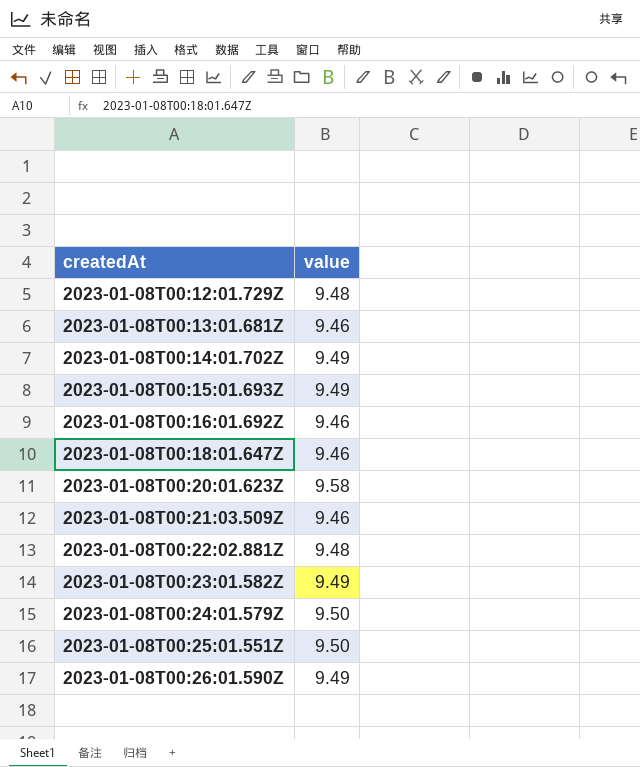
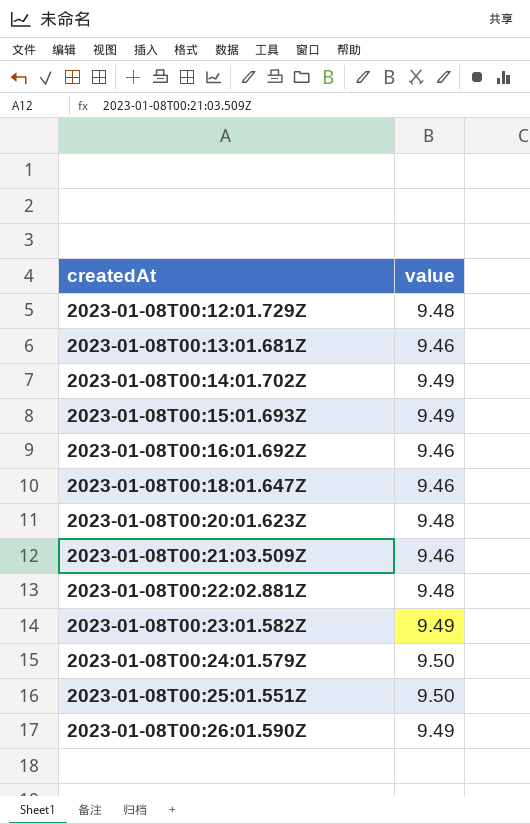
2023-01-08T00:20:01.623Z | value: 9.58 -> 9.48

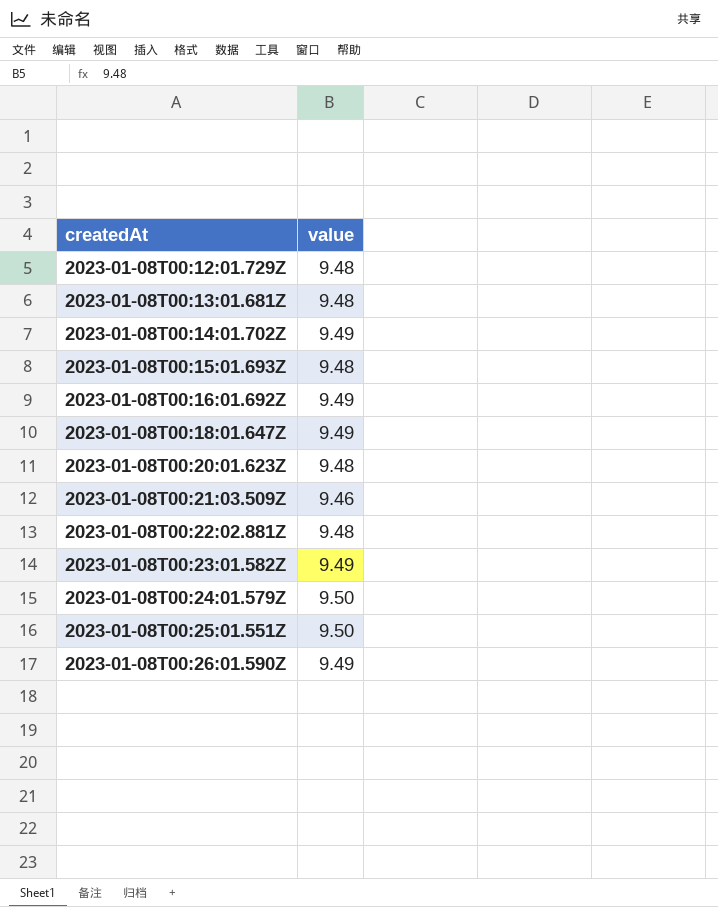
2023-01-08T00:13:01.681Z | value: 9.46 -> 9.48
2023-01-08T00:15:01.693Z | value: 9.49 -> 9.48
2023-01-08T00:16:01.692Z | value: 9.46 -> 9.49
2023-01-08T00:18:01.647Z | value: 9.46 -> 9.49

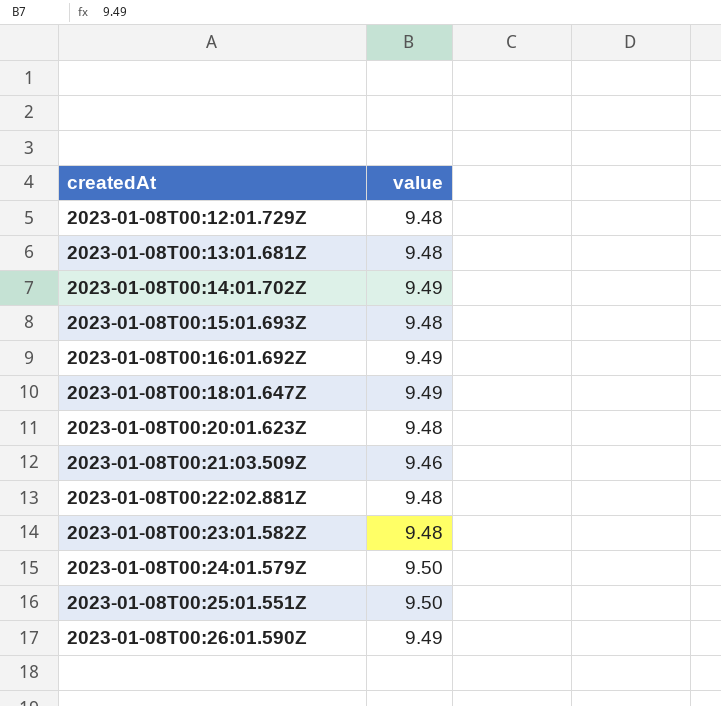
2023-01-08T00:23:01.582Z | value: 9.49 -> 9.48

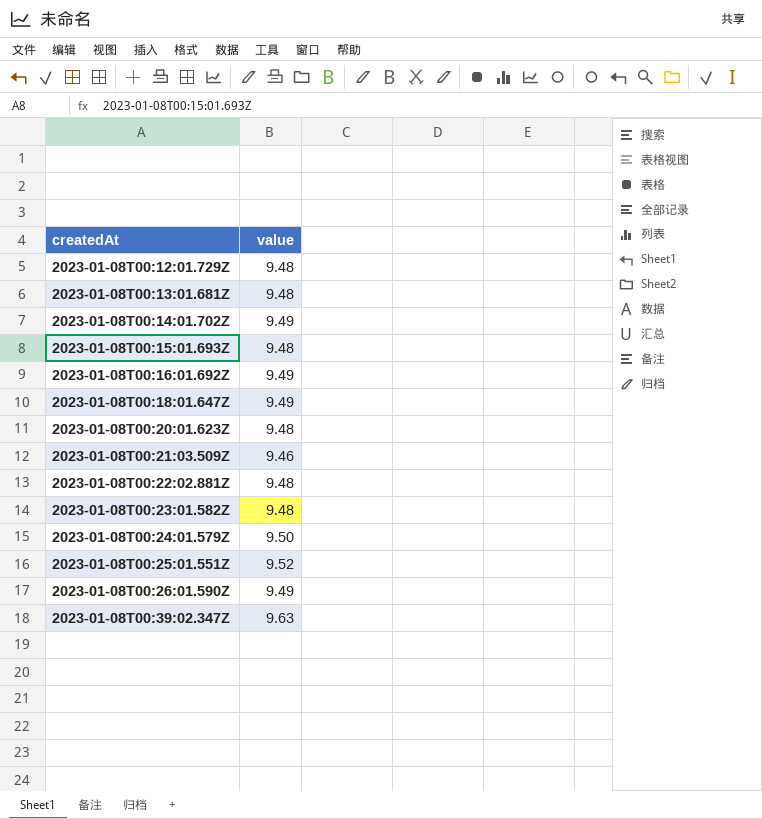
2023-01-08T00:25:01.551Z | value: 9.50 -> 9.52
row 2023-01-08T00:39:02.347Z: none -> 9.63

